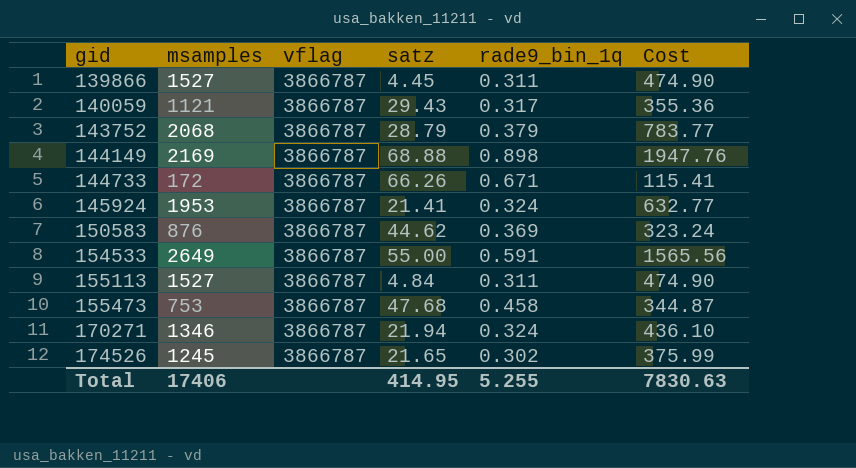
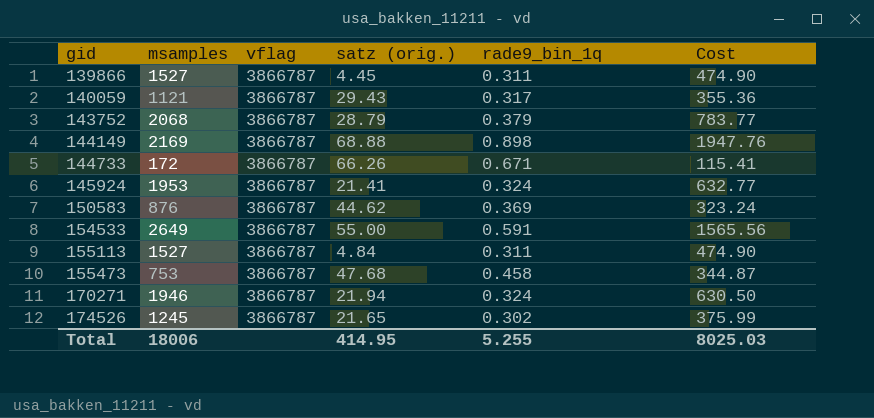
column name: satz -> satz (orig.)
170271 | msamples: 1346 -> 1946
170271 | Cost: 436.10 -> 630.50
Total | msamples: 17406 -> 18006
Total | Cost: 7830.63 -> 8025.03

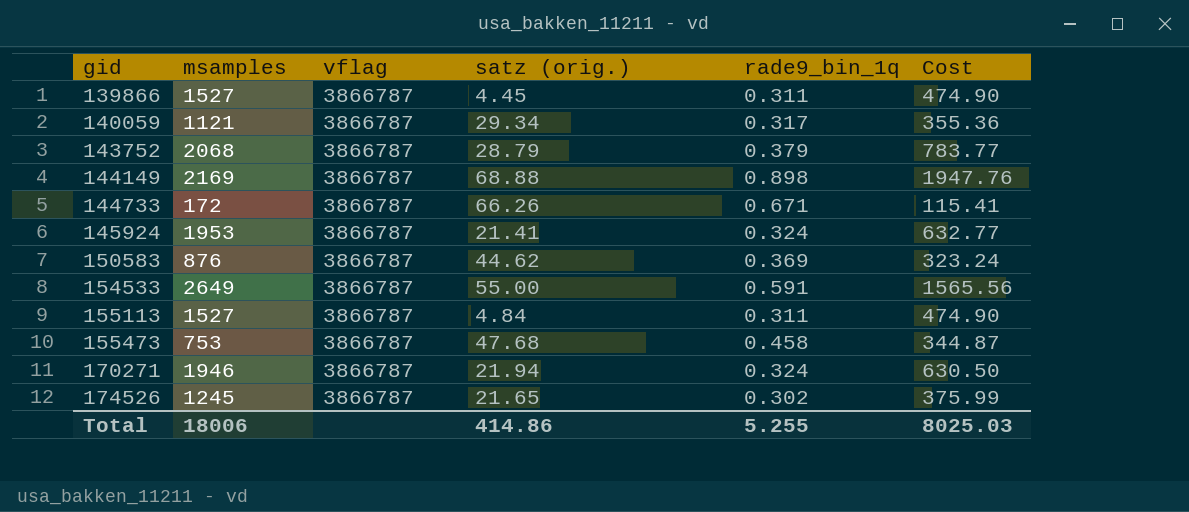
140059 | satz (orig.): 29.43 -> 29.34
Total | satz (orig.): 414.95 -> 414.86

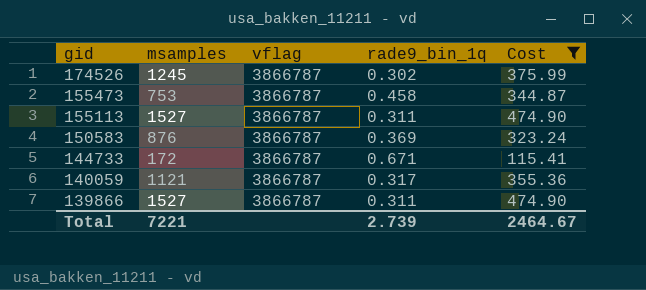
filter: none -> Cost <= 474.90
row order: gid ascending -> gid descending
column satz (orig.) | position: 4 -> none
Total | msamples: 18006 -> 7221
Total | rade9_bin_1q: 5.255 -> 2.739
Total | Cost: 8025.03 -> 2464.67

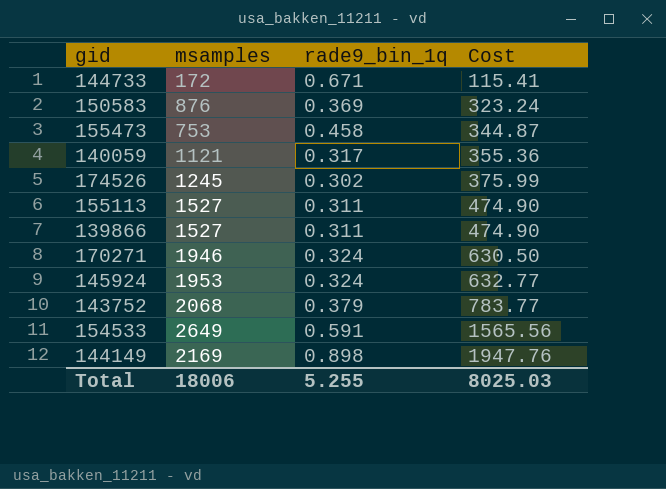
filter: Cost <= 474.90 -> none
row order: gid descending -> Cost ascending
column vflag | position: 3 -> none
Total | msamples: 7221 -> 18006
Total | rade9_bin_1q: 2.739 -> 5.255
Total | Cost: 2464.67 -> 8025.03

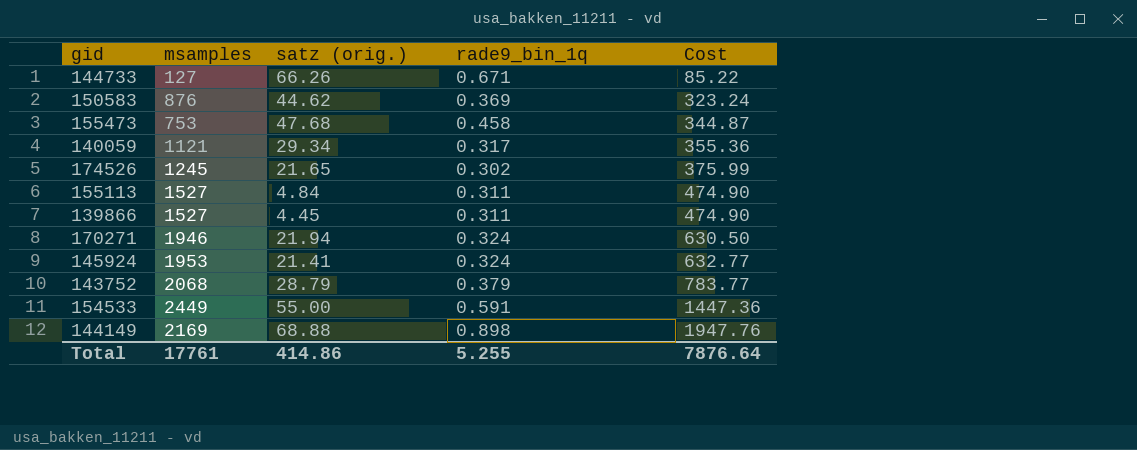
column satz (orig.) | position: none -> 3
144733 | msamples: 172 -> 127
144733 | Cost: 115.41 -> 85.22
154533 | msamples: 2649 -> 2449
154533 | Cost: 1565.56 -> 1447.36
Total | msamples: 18006 -> 17761
Total | Cost: 8025.03 -> 7876.64

